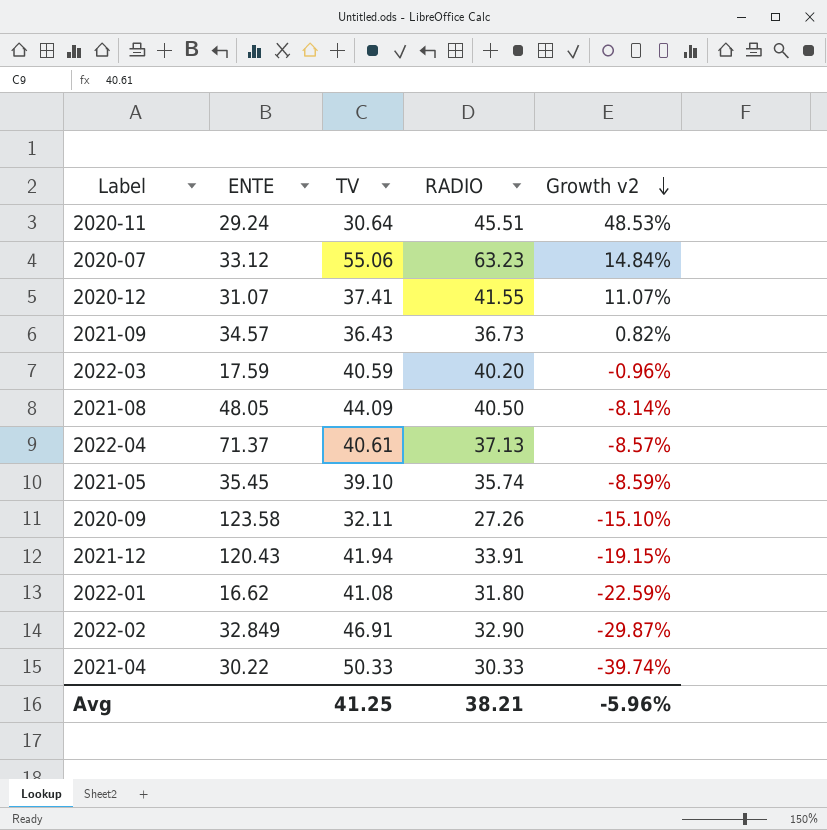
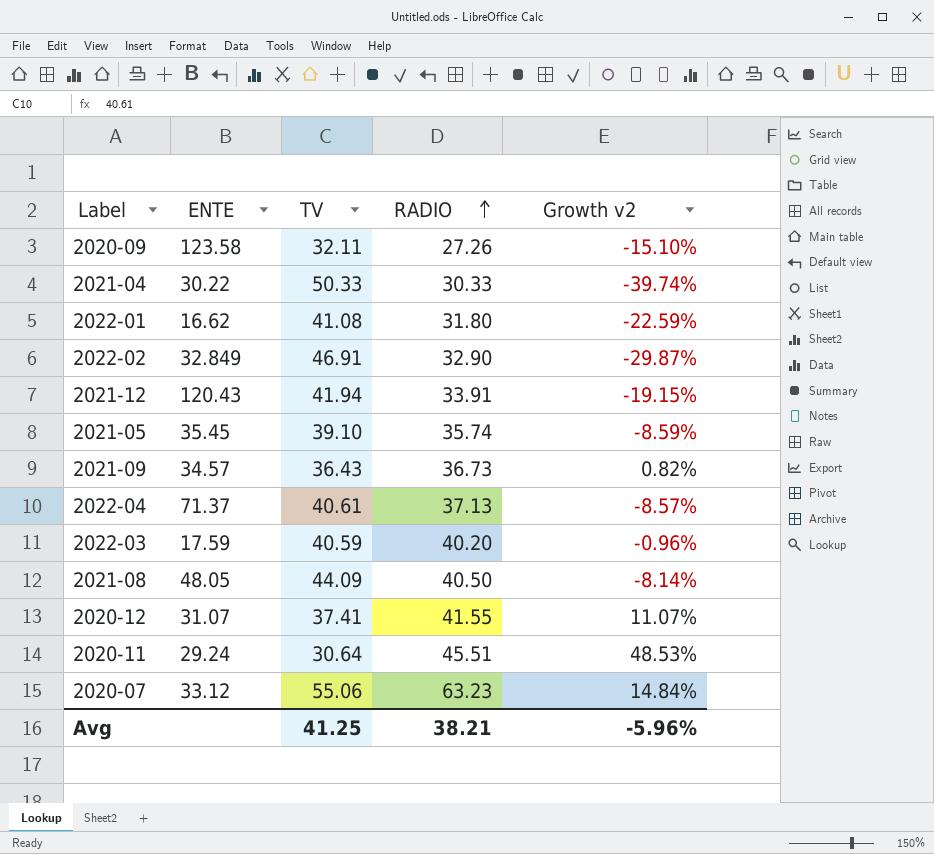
row order: Growth v2 descending -> RADIO ascending

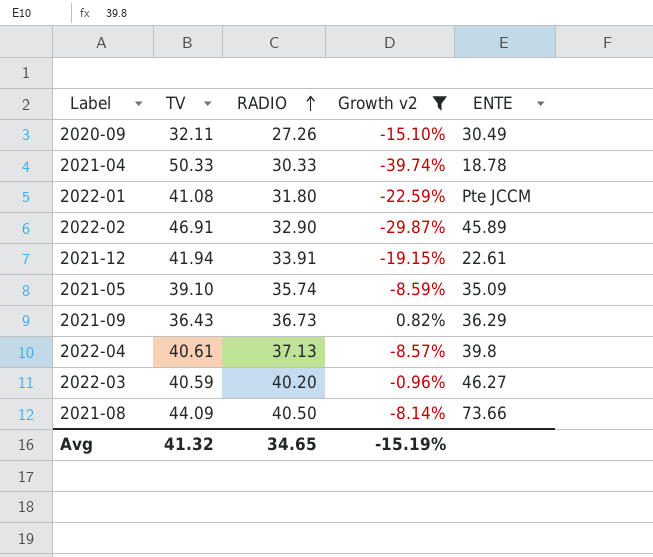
filter: none -> Growth v2 <= 0.82%
column ENTE | position: 2 -> 5
2020-09 | ENTE: 123.58 -> 30.49
2021-04 | ENTE: 30.22 -> 18.78
2022-01 | ENTE: 16.62 -> Pte JCCM
2022-02 | ENTE: 32.849 -> 45.89
2021-12 | ENTE: 120.43 -> 22.61
2021-05 | ENTE: 35.45 -> 35.09
2021-09 | ENTE: 34.57 -> 36.29
2022-04 | ENTE: 71.37 -> 39.8
2022-03 | ENTE: 17.59 -> 46.27
2021-08 | ENTE: 48.05 -> 73.66
Avg | TV: 41.25 -> 41.32
Avg | RADIO: 38.21 -> 34.65
Avg | Growth v2: -5.96% -> -15.19%

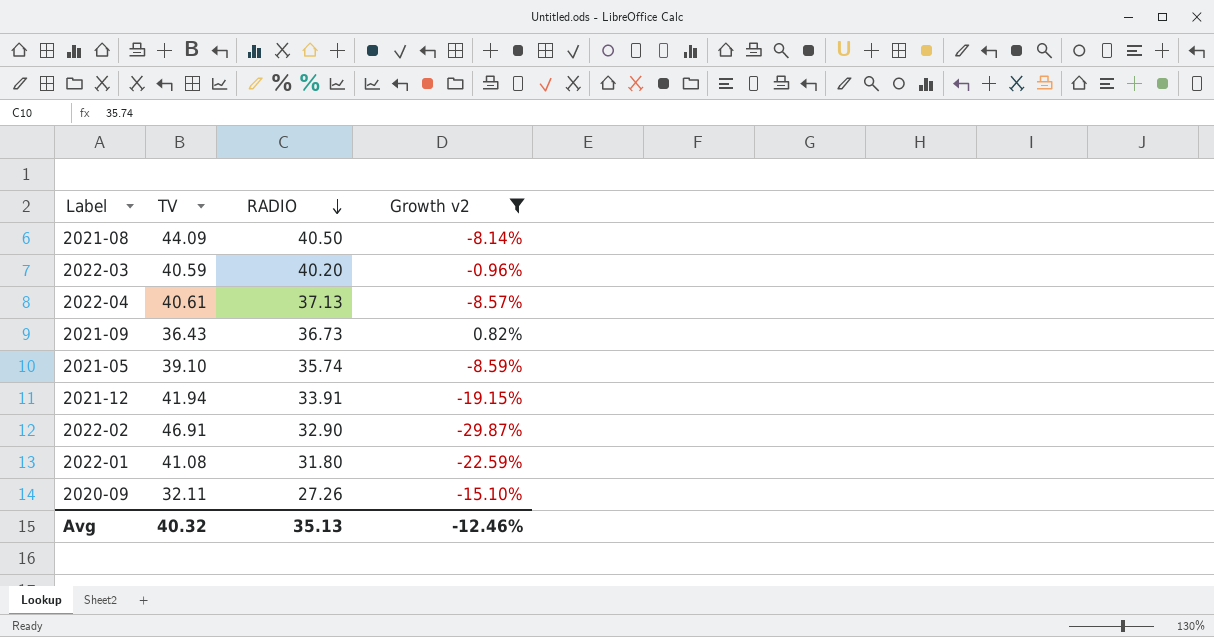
row order: RADIO ascending -> RADIO descending
column ENTE | position: 5 -> none
row 2021-04: 50.33 | 30.33 | -39.74% | 18.78 -> none
Avg | TV: 41.32 -> 40.32
Avg | RADIO: 34.65 -> 35.13
Avg | Growth v2: -15.19% -> -12.46%

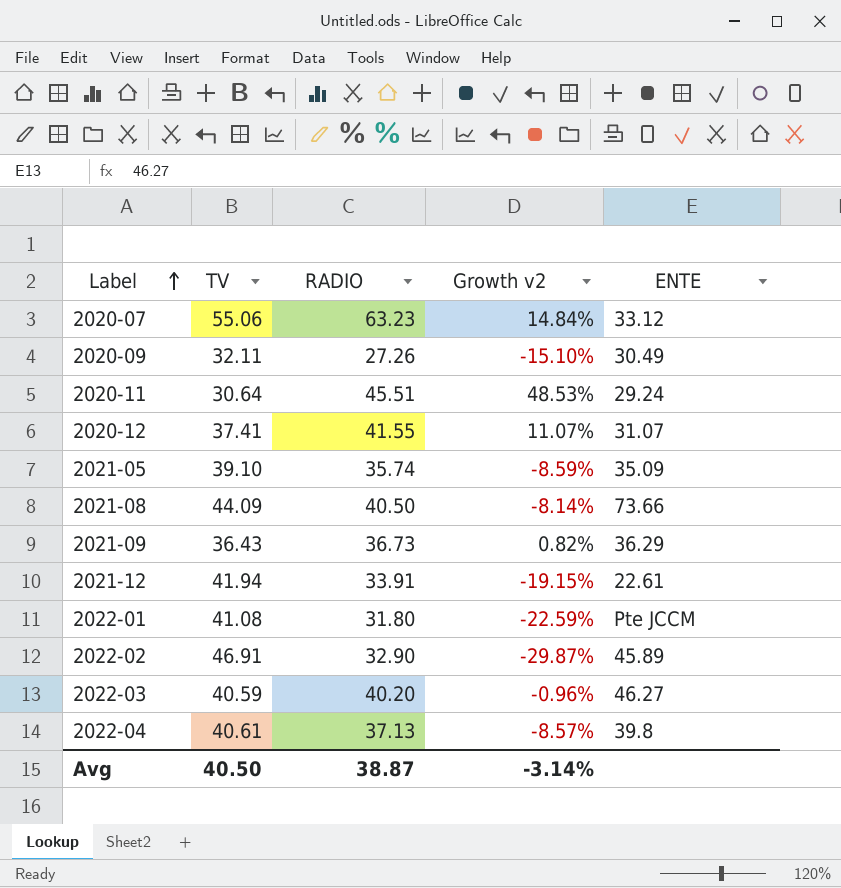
filter: Growth v2 <= 0.82% -> none
row order: RADIO descending -> Label ascending
column ENTE | position: none -> 5
Avg | TV: 40.32 -> 40.50
Avg | RADIO: 35.13 -> 38.87
Avg | Growth v2: -12.46% -> -3.14%

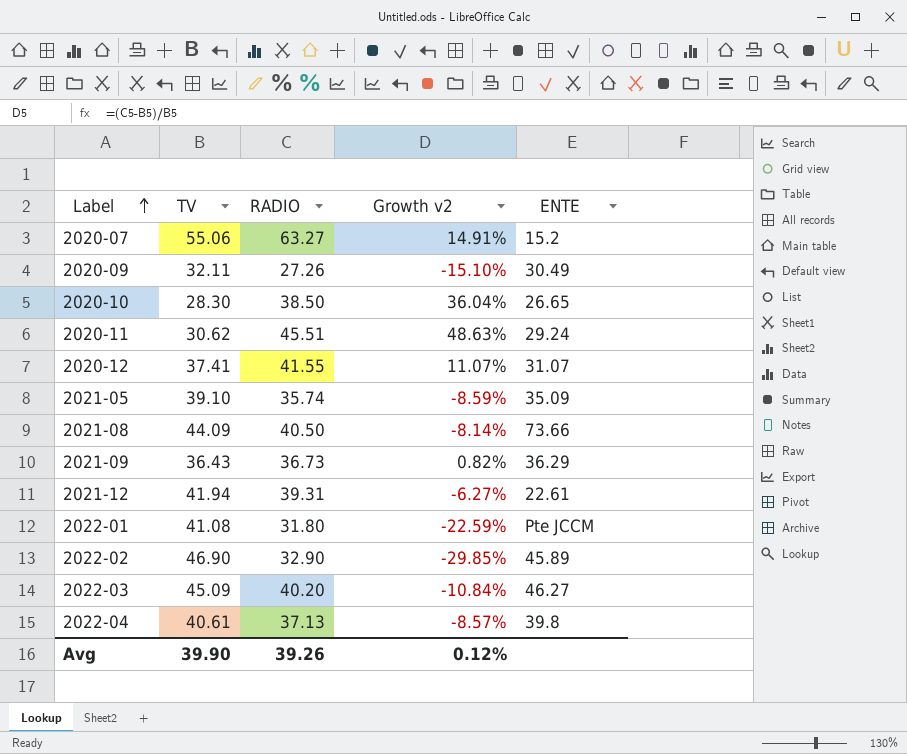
2020-07 | RADIO: 63.23 -> 63.27
2020-07 | Growth v2: 14.84% -> 14.91%
2020-07 | ENTE: 33.12 -> 15.2
row 2020-10: none -> 28.30 | 38.50 | 36.04% | 26.65
2020-11 | TV: 30.64 -> 30.62
2020-11 | Growth v2: 48.53% -> 48.63%
2021-12 | RADIO: 33.91 -> 39.31
2021-12 | Growth v2: -19.15% -> -6.27%
2022-02 | TV: 46.91 -> 46.90
2022-02 | Growth v2: -29.87% -> -29.85%
2022-03 | TV: 40.59 -> 45.09
2022-03 | Growth v2: -0.96% -> -10.84%
Avg | TV: 40.50 -> 39.90
Avg | RADIO: 38.87 -> 39.26
Avg | Growth v2: -3.14% -> 0.12%

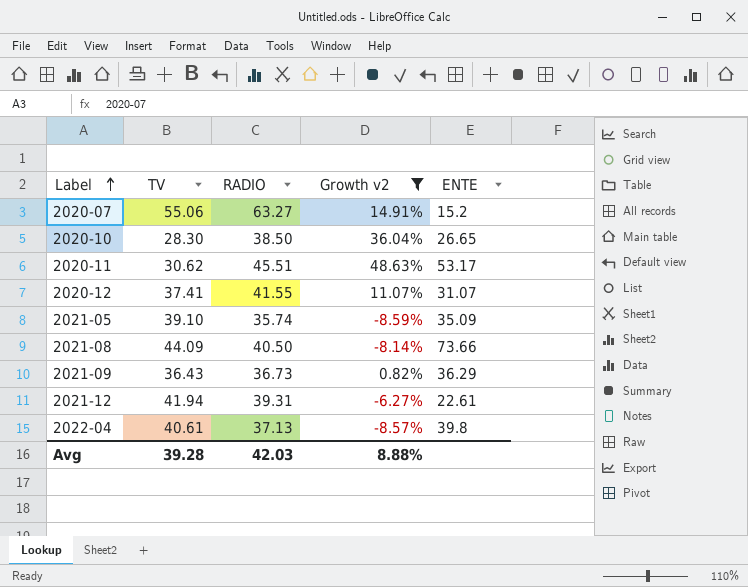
filter: none -> Growth v2 >= -8.59%
2020-11 | ENTE: 29.24 -> 53.17
Avg | TV: 39.90 -> 39.28
Avg | RADIO: 39.26 -> 42.03
Avg | Growth v2: 0.12% -> 8.88%

